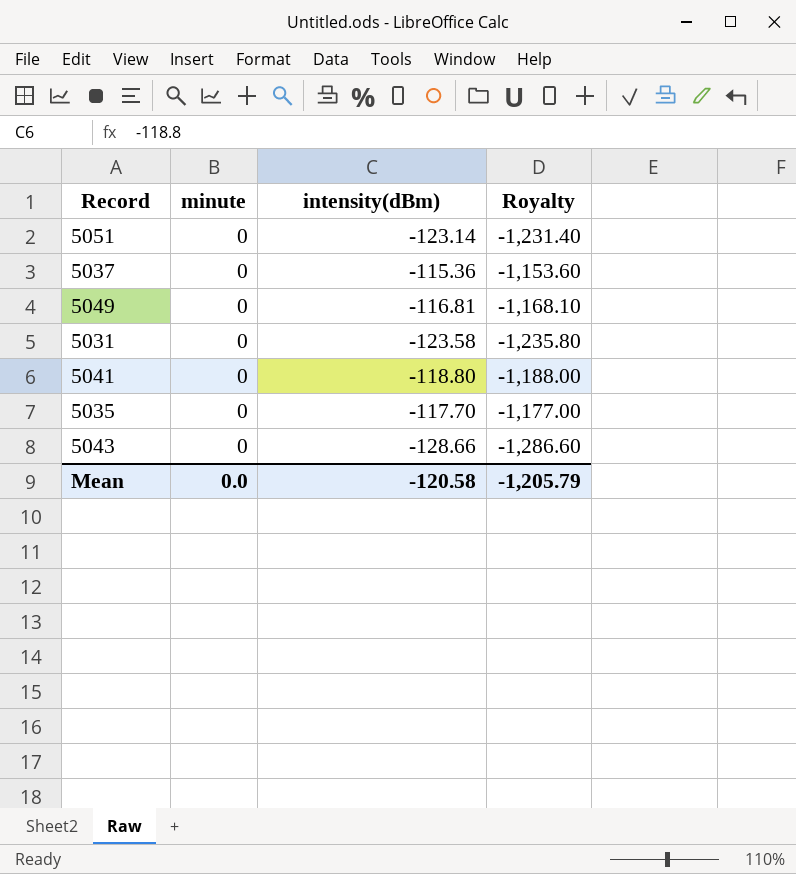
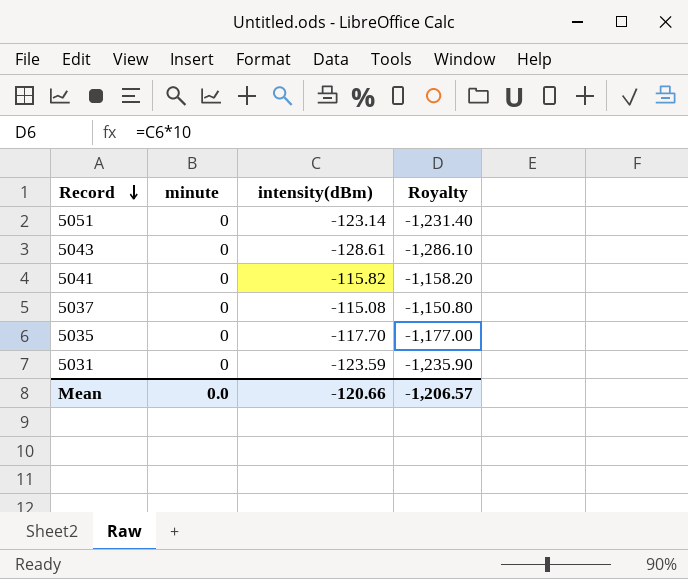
row order: none -> Record descending
row 5049: 0 | -116.81 | -1,168.10 -> none
5043 | intensity(dBm): -128.66 -> -128.61
5043 | Royalty: -1,286.60 -> -1,286.10
5041 | intensity(dBm): -118.80 -> -115.82
5041 | Royalty: -1,188.00 -> -1,158.20
5037 | intensity(dBm): -115.36 -> -115.08
5037 | Royalty: -1,153.60 -> -1,150.80
5031 | intensity(dBm): -123.58 -> -123.59
5031 | Royalty: -1,235.80 -> -1,235.90
Mean | intensity(dBm): -120.58 -> -120.66
Mean | Royalty: -1,205.79 -> -1,206.57

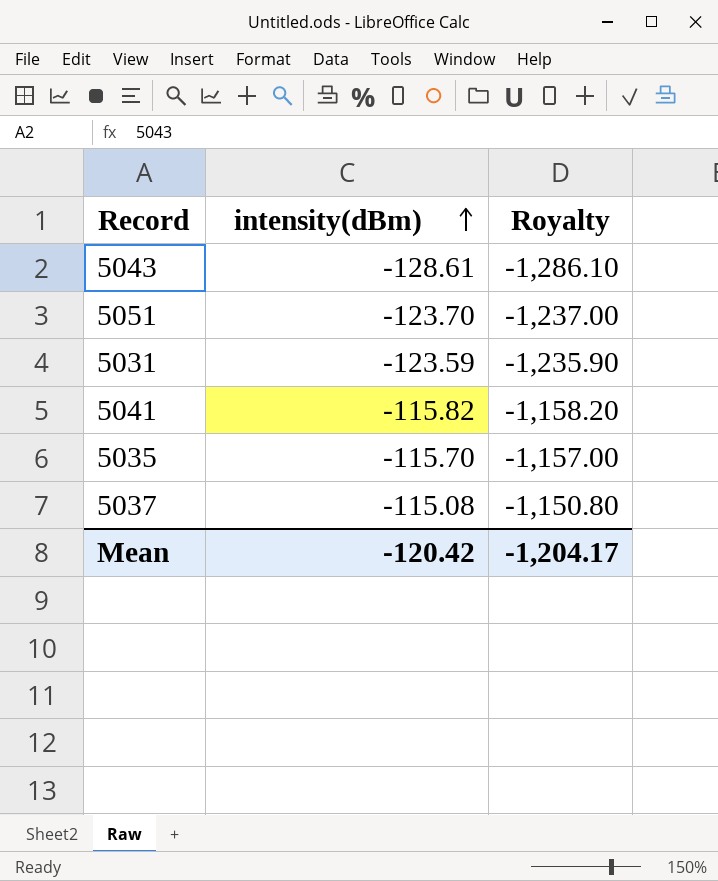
row order: Record descending -> intensity(dBm) ascending
column minute | position: 2 -> none
5051 | intensity(dBm): -123.14 -> -123.70
5051 | Royalty: -1,231.40 -> -1,237.00
5035 | intensity(dBm): -117.70 -> -115.70
5035 | Royalty: -1,177.00 -> -1,157.00
Mean | intensity(dBm): -120.66 -> -120.42
Mean | Royalty: -1,206.57 -> -1,204.17

